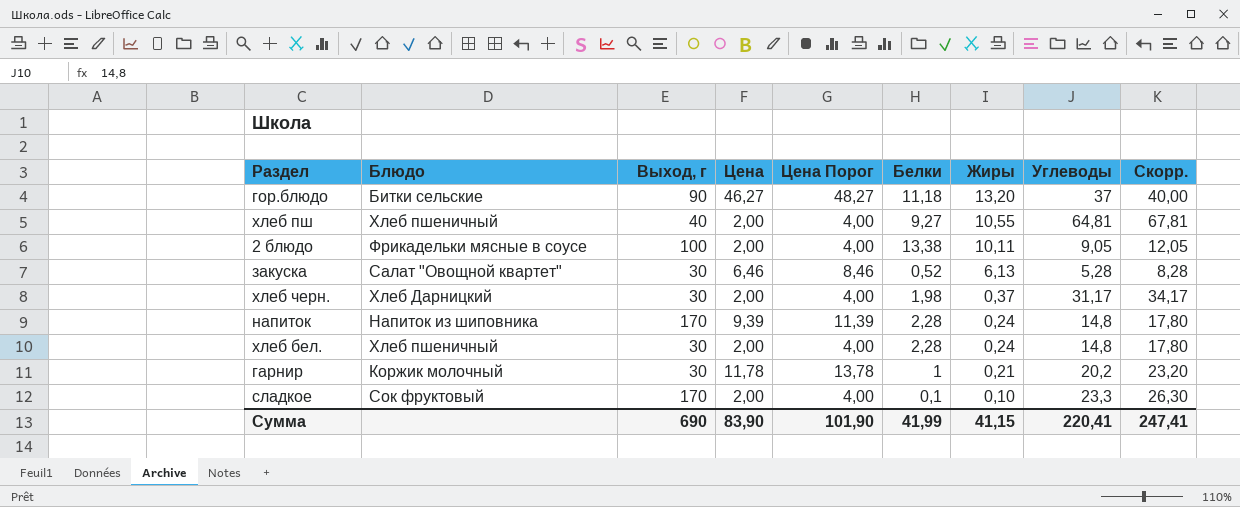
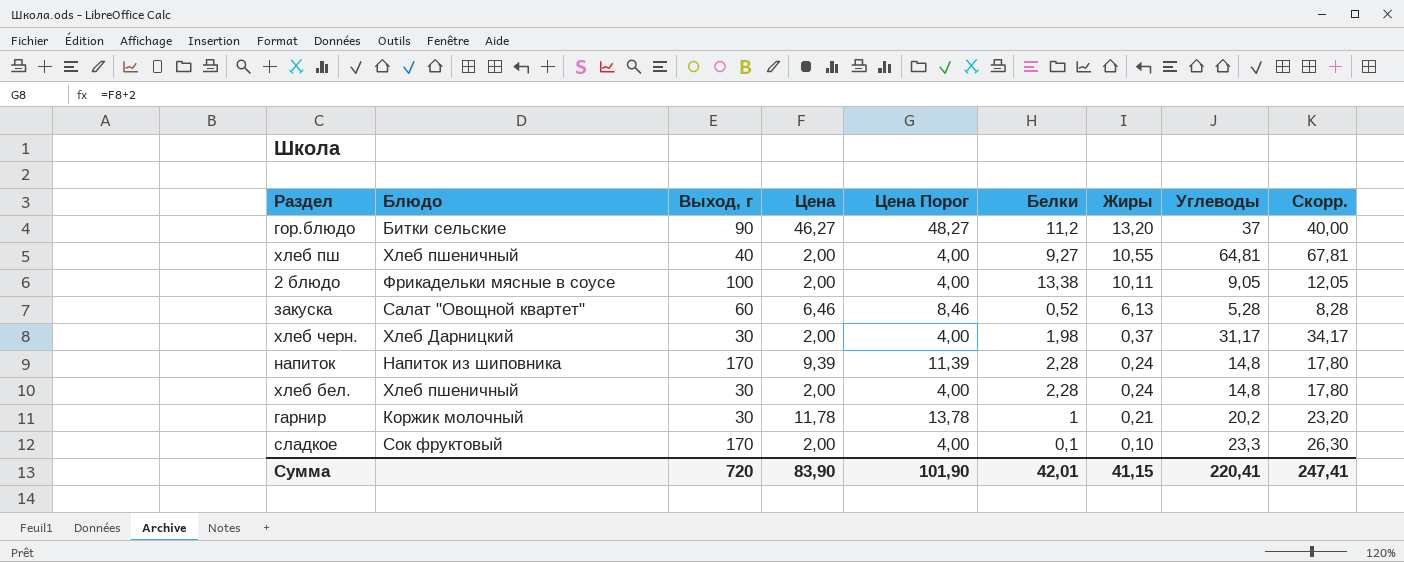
гор.блюдо | Белки: 11,18 -> 11,2
закуска | Выход, г: 30 -> 60
Сумма | Выход, г: 690 -> 720
Сумма | Белки: 41,99 -> 42,01

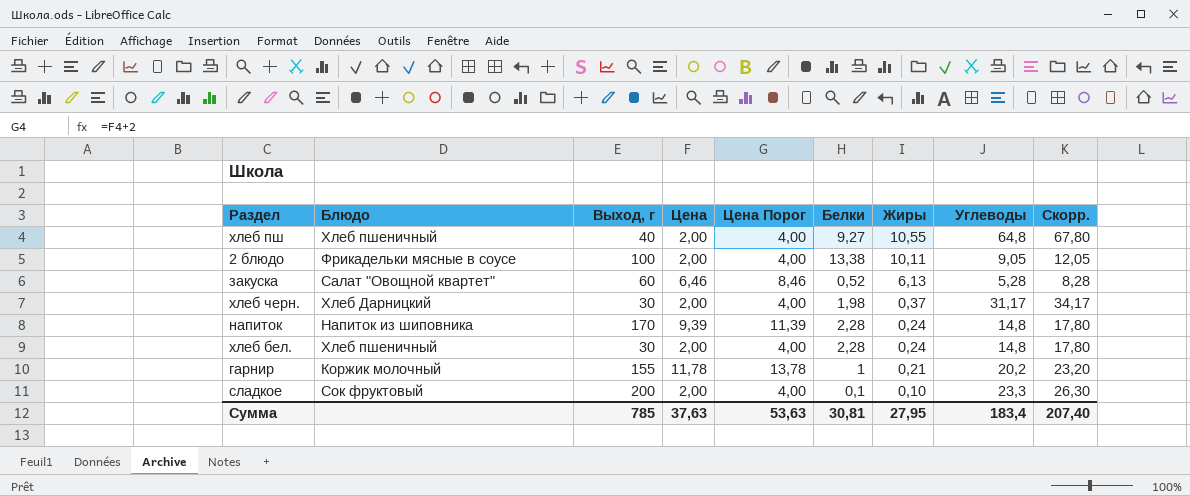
row гор.блюдо: Битки сельские | 90 | 46,27 | 48,27 | 11,2 | 13,20 | 37 | 40,00 -> none
хлеб пш | Углеводы: 64,81 -> 64,8
хлеб пш | Скорр.: 67,81 -> 67,80
гарнир | Выход, г: 30 -> 155
сладкое | Выход, г: 170 -> 200
Сумма | Выход, г: 720 -> 785
Сумма | Цена: 83,90 -> 37,63
Сумма | Цена Порог: 101,90 -> 53,63
Сумма | Белки: 42,01 -> 30,81
Сумма | Жиры: 41,15 -> 27,95
Сумма | Углеводы: 220,41 -> 183,4
Сумма | Скорр.: 247,41 -> 207,40

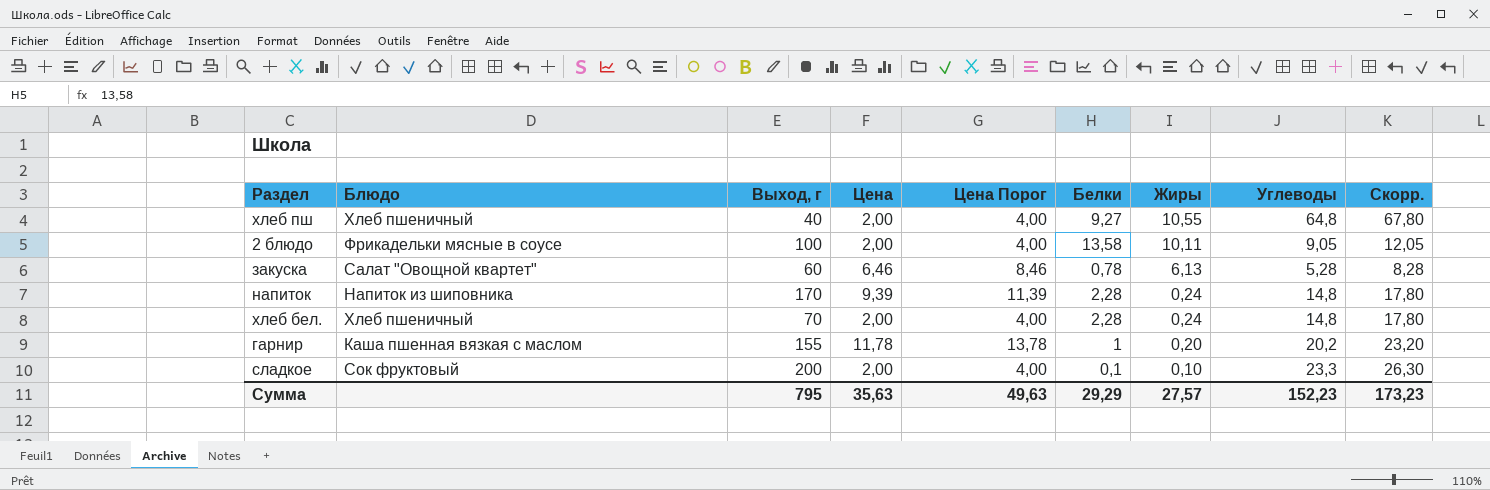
row хлеб черн.: Хлеб Дарницкий | 30 | 2,00 | 4,00 | 1,98 | 0,37 | 31,17 | 34,17 -> none
2 блюдо | Белки: 13,38 -> 13,58
закуска | Белки: 0,52 -> 0,78
хлеб бел. | Выход, г: 30 -> 70
гарнир | Блюдо: Коржик молочный -> Каша пшенная вязкая с маслом
гарнир | Жиры: 0,21 -> 0,20
Сумма | Выход, г: 785 -> 795
Сумма | Цена: 37,63 -> 35,63
Сумма | Цена Порог: 53,63 -> 49,63
Сумма | Белки: 30,81 -> 29,29
Сумма | Жиры: 27,95 -> 27,57
Сумма | Углеводы: 183,4 -> 152,23
Сумма | Скорр.: 207,40 -> 173,23

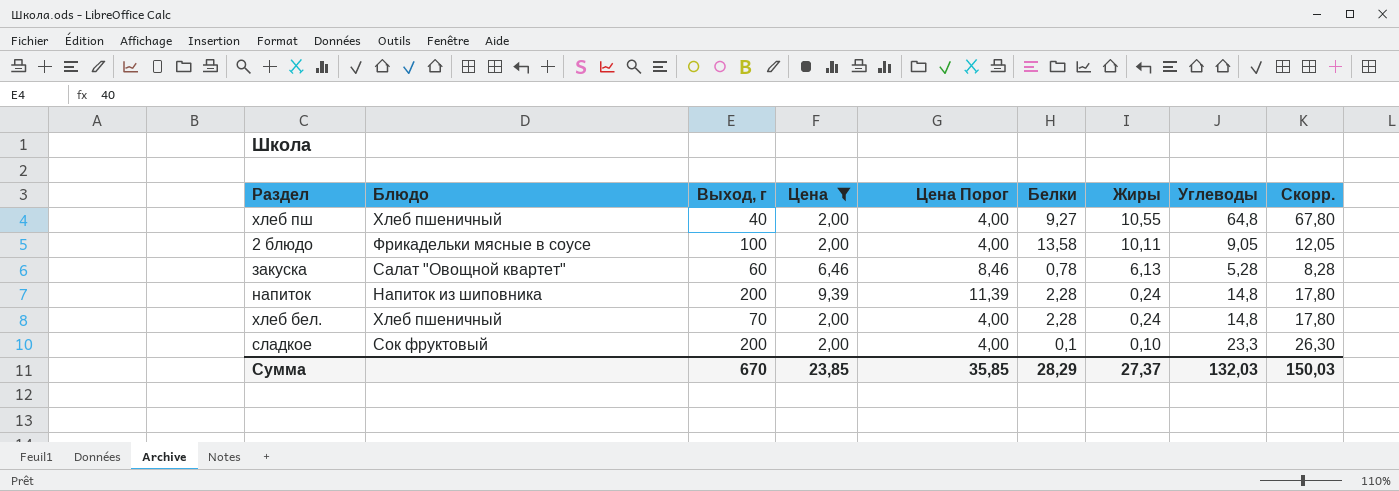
filter: none -> Цена != 11,78
напиток | Выход, г: 170 -> 200
Сумма | Выход, г: 795 -> 670
Сумма | Цена: 35,63 -> 23,85
Сумма | Цена Порог: 49,63 -> 35,85
Сумма | Белки: 29,29 -> 28,29
Сумма | Жиры: 27,57 -> 27,37
Сумма | Углеводы: 152,23 -> 132,03
Сумма | Скорр.: 173,23 -> 150,03

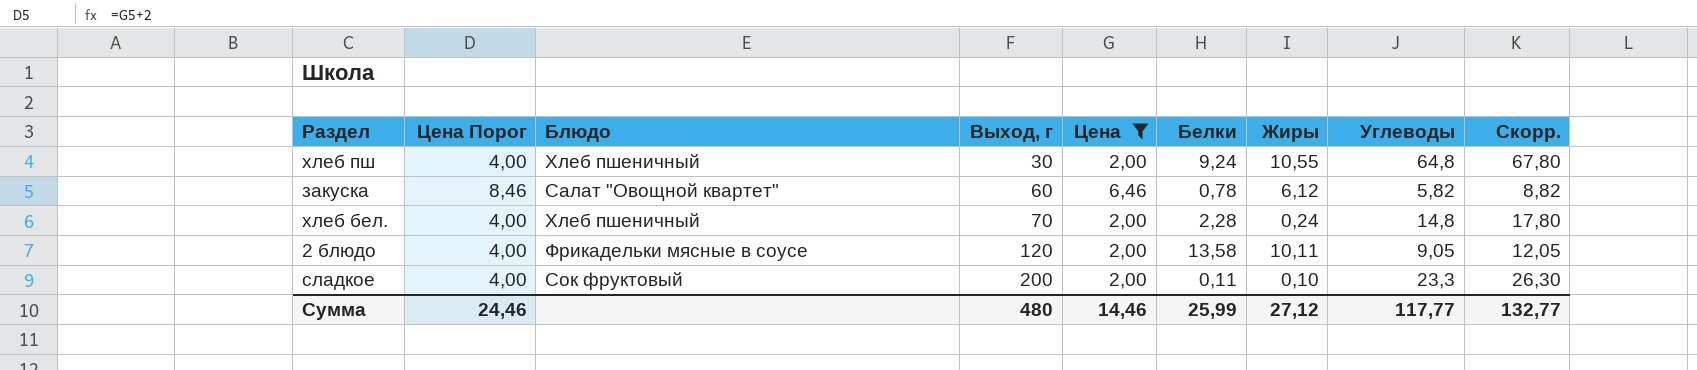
row order: Жиры descending -> Выход, г ascending
column Цена Порог | position: 5 -> 2
row напиток: Напиток из шиповника | 200 | 9,39 | 11,39 | 2,28 | 0,24 | 14,8 | 17,80 -> none
хлеб пш | Выход, г: 40 -> 30
хлеб пш | Белки: 9,27 -> 9,24
закуска | Жиры: 6,13 -> 6,12
закуска | Углеводы: 5,28 -> 5,82
закуска | Скорр.: 8,28 -> 8,82
2 блюдо | Выход, г: 100 -> 120
сладкое | Белки: 0,1 -> 0,11
Сумма | Цена Порог: 35,85 -> 24,46
Сумма | Выход, г: 670 -> 480
Сумма | Цена: 23,85 -> 14,46
Сумма | Белки: 28,29 -> 25,99
Сумма | Жиры: 27,37 -> 27,12
Сумма | Углеводы: 132,03 -> 117,77
Сумма | Скорр.: 150,03 -> 132,77

